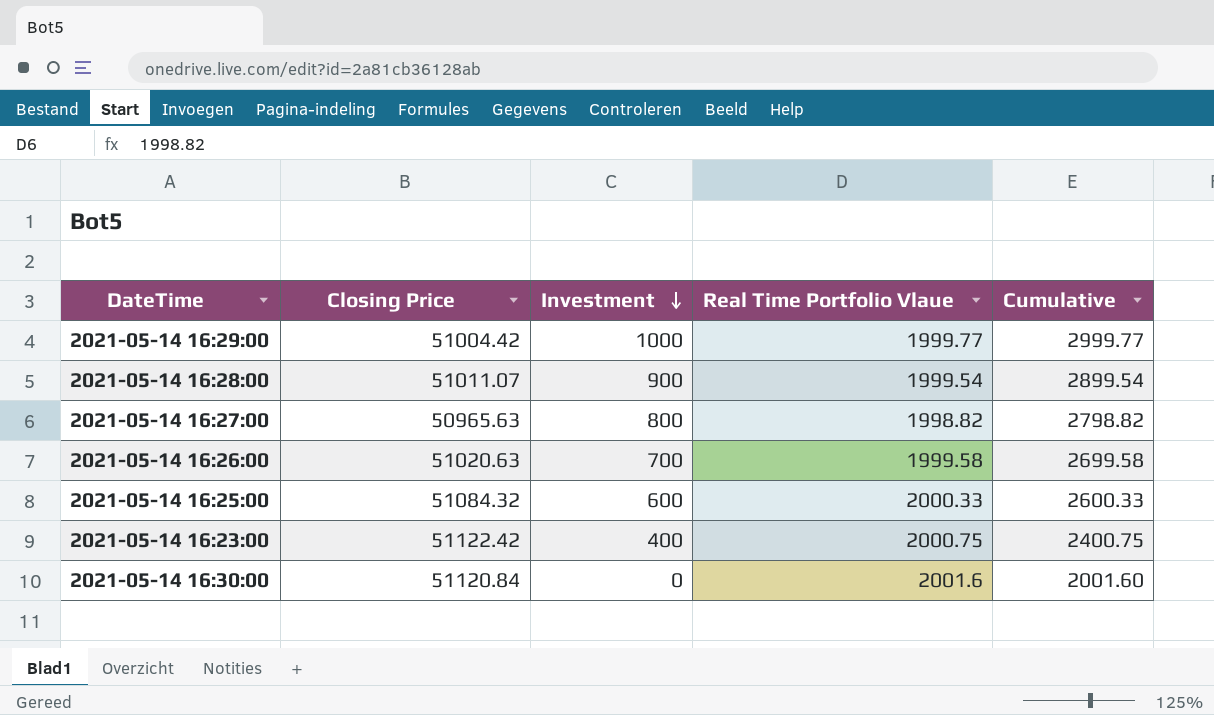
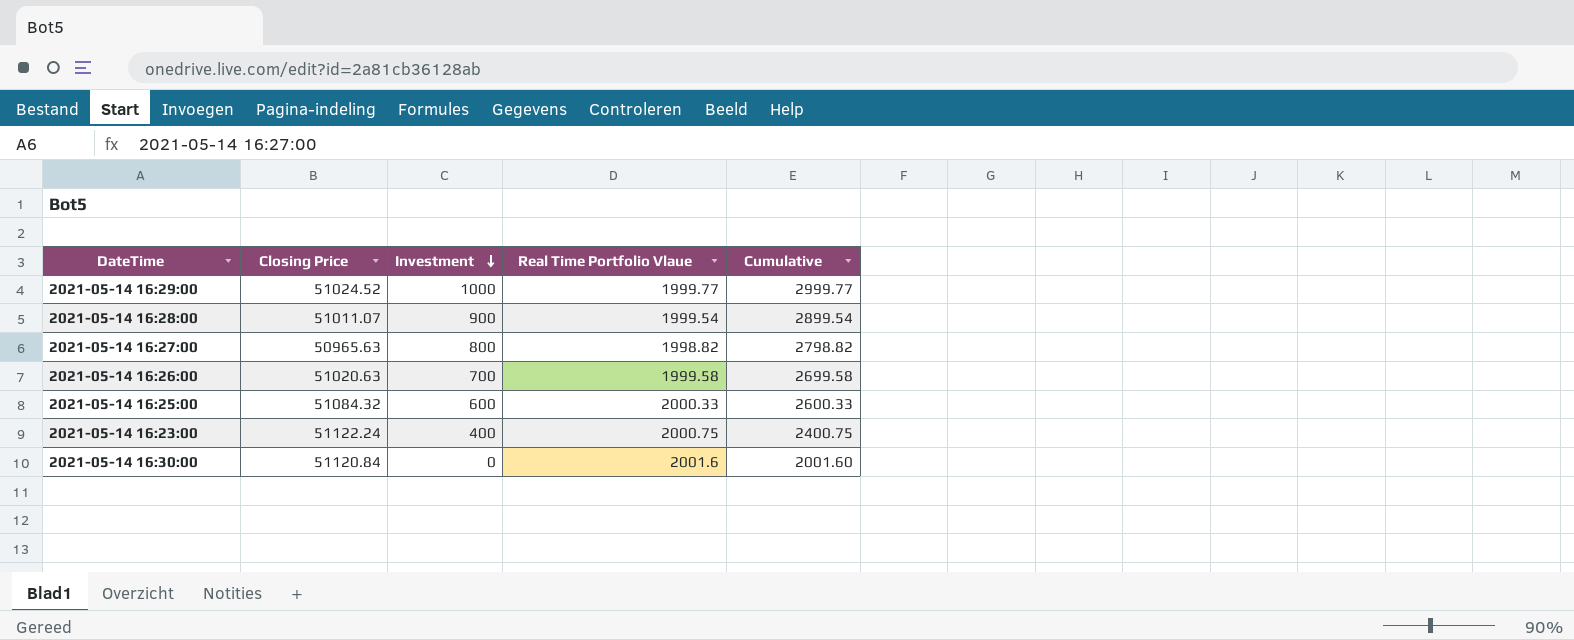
2021-05-14 16:29:00 | Closing Price: 51004.42 -> 51024.52
2021-05-14 16:23:00 | Closing Price: 51122.42 -> 51122.24

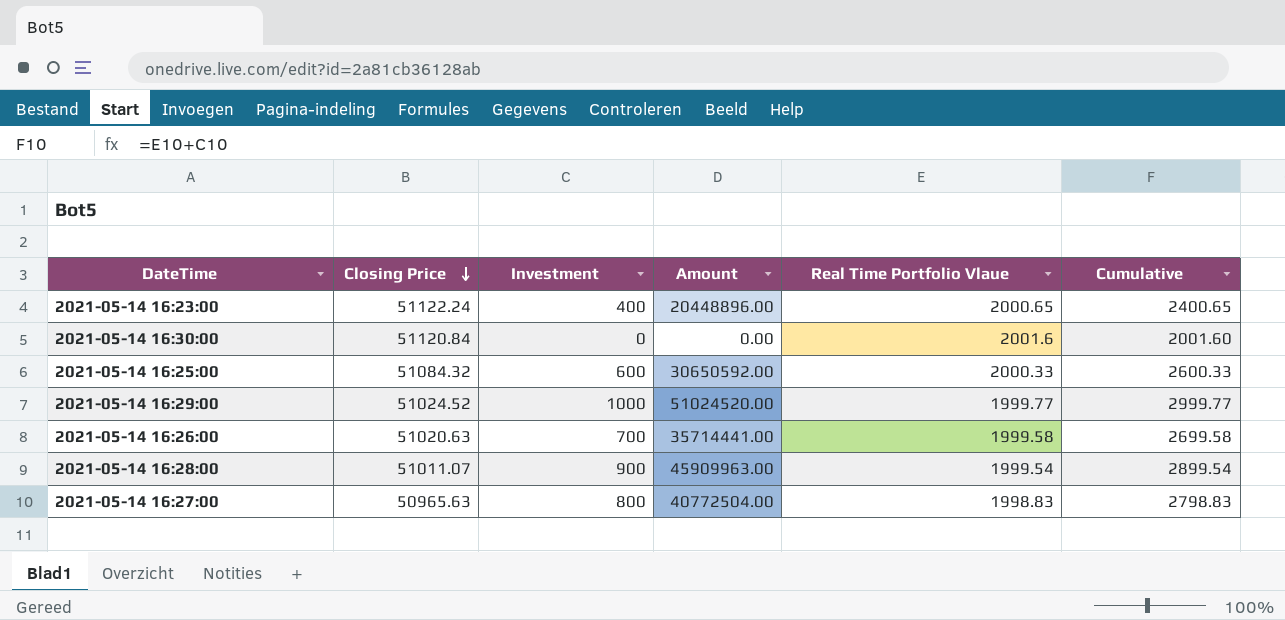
row order: Investment descending -> Closing Price descending
column Amount | formula: none -> [Closing Price] * [Investment]
2021-05-14 16:23:00 | Real Time Portfolio Vlaue: 2000.75 -> 2000.65
2021-05-14 16:23:00 | Cumulative: 2400.75 -> 2400.65
2021-05-14 16:27:00 | Real Time Portfolio Vlaue: 1998.82 -> 1998.83
2021-05-14 16:27:00 | Cumulative: 2798.82 -> 2798.83

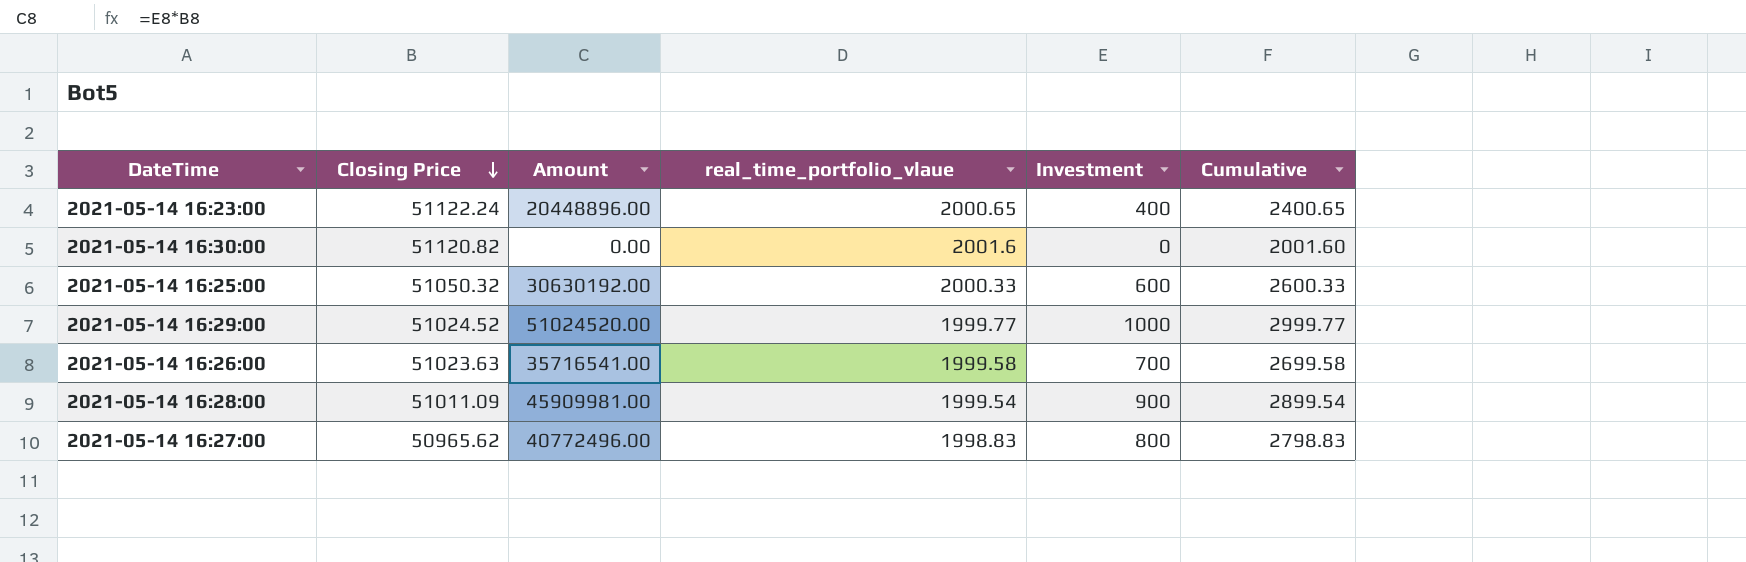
column name: Real Time Portfolio Vlaue -> real_time_portfolio_vlaue
column Investment | position: 3 -> 5
2021-05-14 16:30:00 | Closing Price: 51120.84 -> 51120.82
2021-05-14 16:25:00 | Closing Price: 51084.32 -> 51050.32
2021-05-14 16:25:00 | Amount: 30650592.00 -> 30630192.00
2021-05-14 16:26:00 | Closing Price: 51020.63 -> 51023.63
2021-05-14 16:26:00 | Amount: 35714441.00 -> 35716541.00
2021-05-14 16:28:00 | Closing Price: 51011.07 -> 51011.09
2021-05-14 16:28:00 | Amount: 45909963.00 -> 45909981.00
2021-05-14 16:27:00 | Closing Price: 50965.63 -> 50965.62
2021-05-14 16:27:00 | Amount: 40772504.00 -> 40772496.00

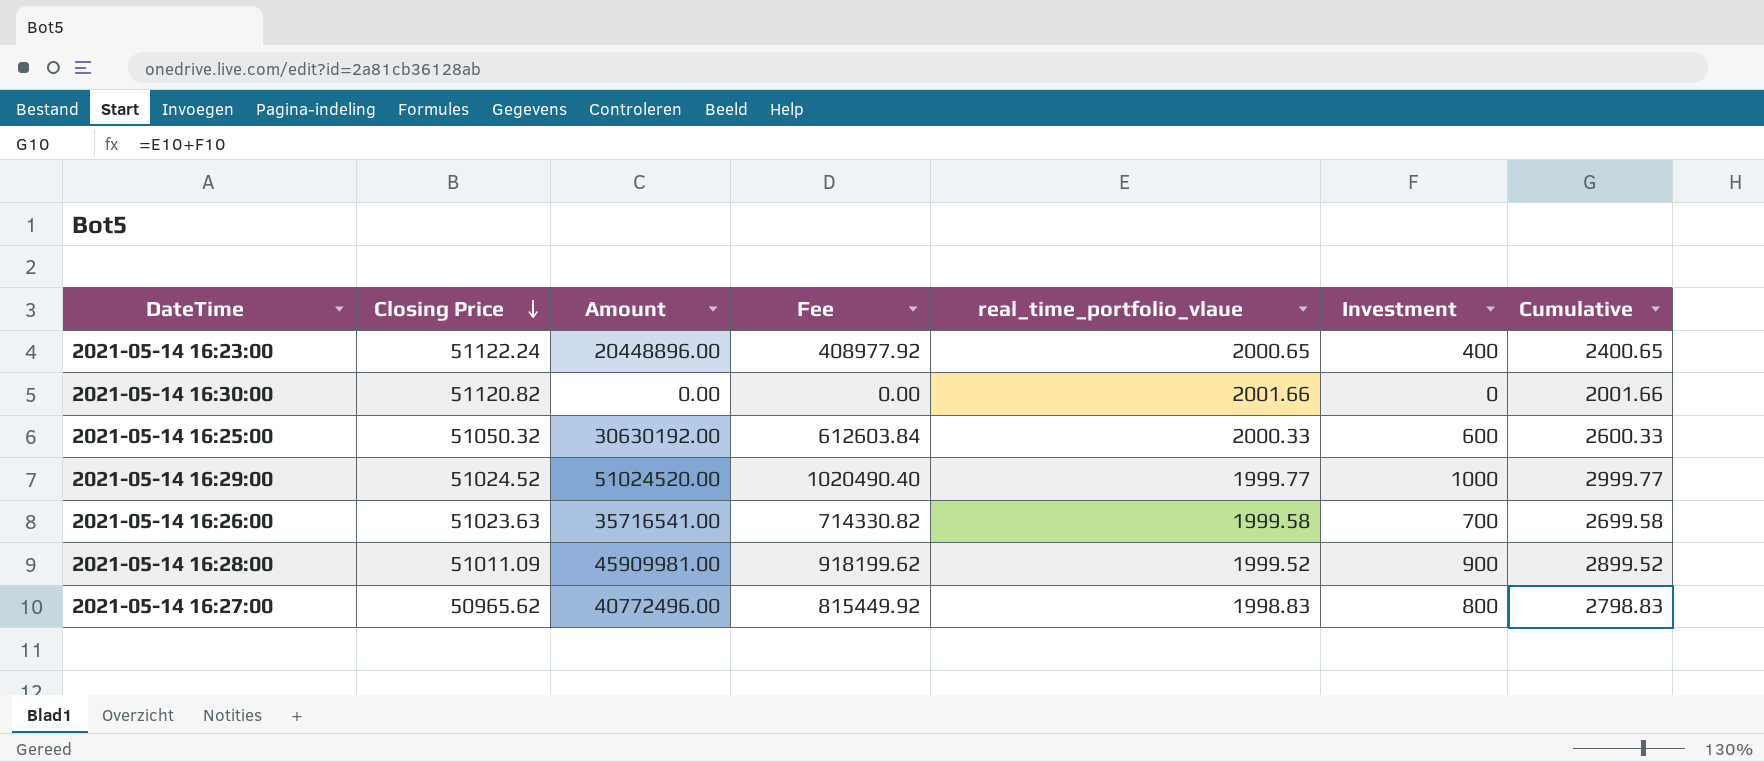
column Fee | formula: none -> [Amount] * 0.02
2021-05-14 16:30:00 | real_time_portfolio_vlaue: 2001.6 -> 2001.66
2021-05-14 16:30:00 | Cumulative: 2001.60 -> 2001.66
2021-05-14 16:28:00 | real_time_portfolio_vlaue: 1999.54 -> 1999.52
2021-05-14 16:28:00 | Cumulative: 2899.54 -> 2899.52

